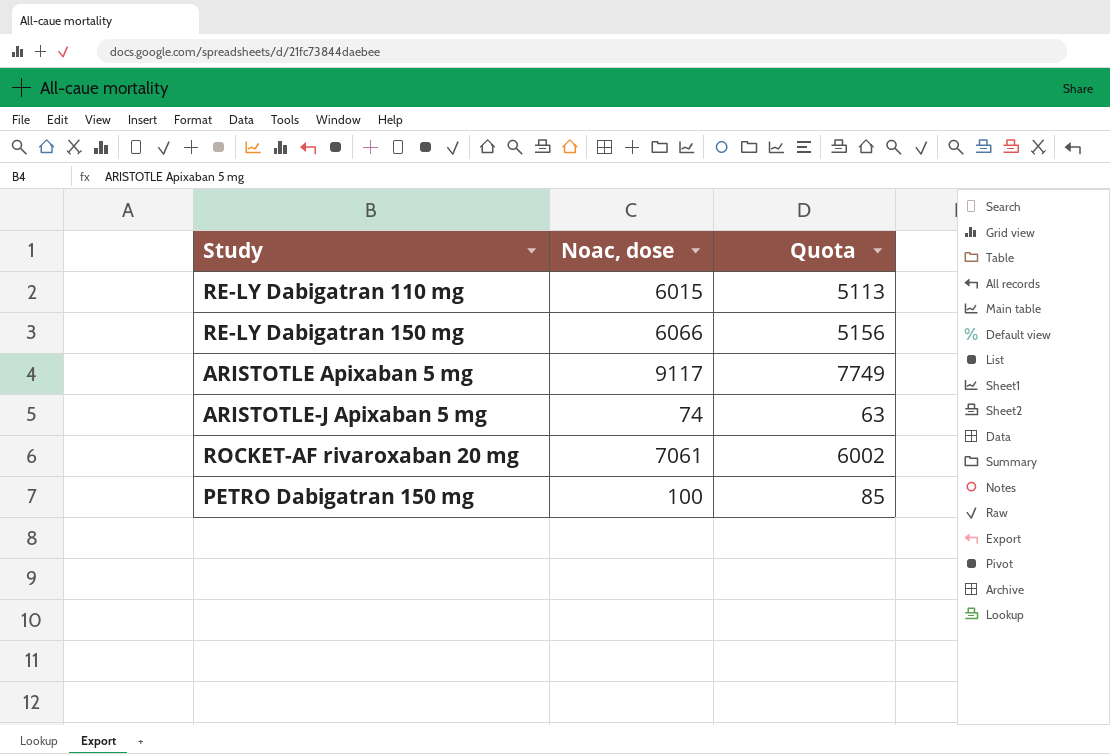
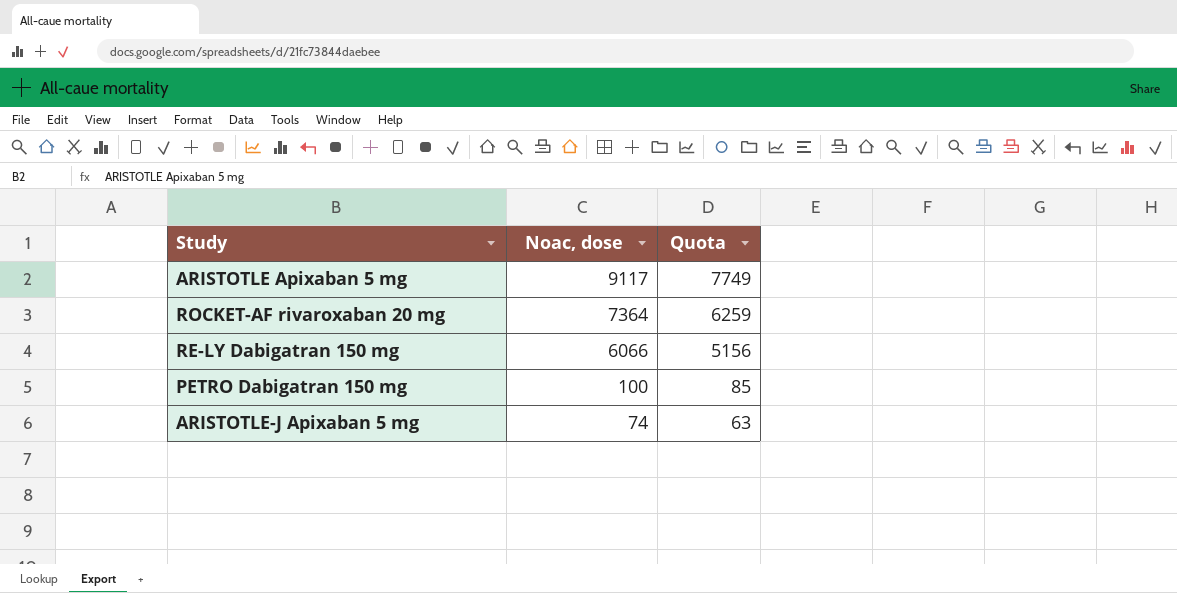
row order: none -> Noac, dose descending
row RE-LY Dabigatran 110 mg: 6015 | 5113 -> none
ROCKET-AF rivaroxaban 20 mg | Noac, dose: 7061 -> 7364
ROCKET-AF rivaroxaban 20 mg | Quota: 6002 -> 6259

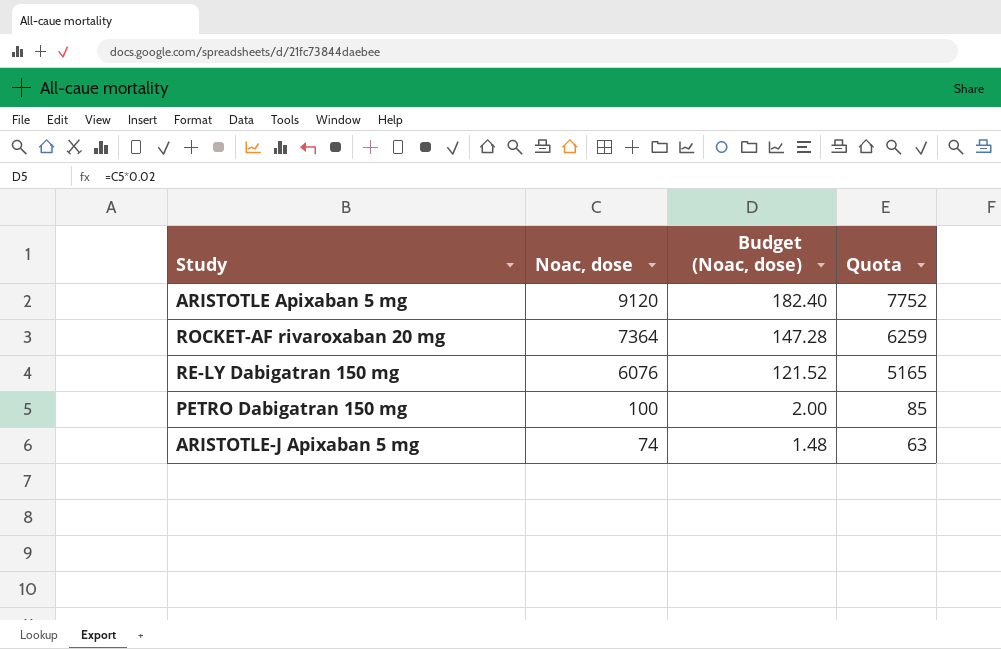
column Budget (Noac, dose) | formula: none -> [Noac, dose] * 0.02
ARISTOTLE Apixaban 5 mg | Noac, dose: 9117 -> 9120
ARISTOTLE Apixaban 5 mg | Quota: 7749 -> 7752
RE-LY Dabigatran 150 mg | Noac, dose: 6066 -> 6076
RE-LY Dabigatran 150 mg | Quota: 5156 -> 5165

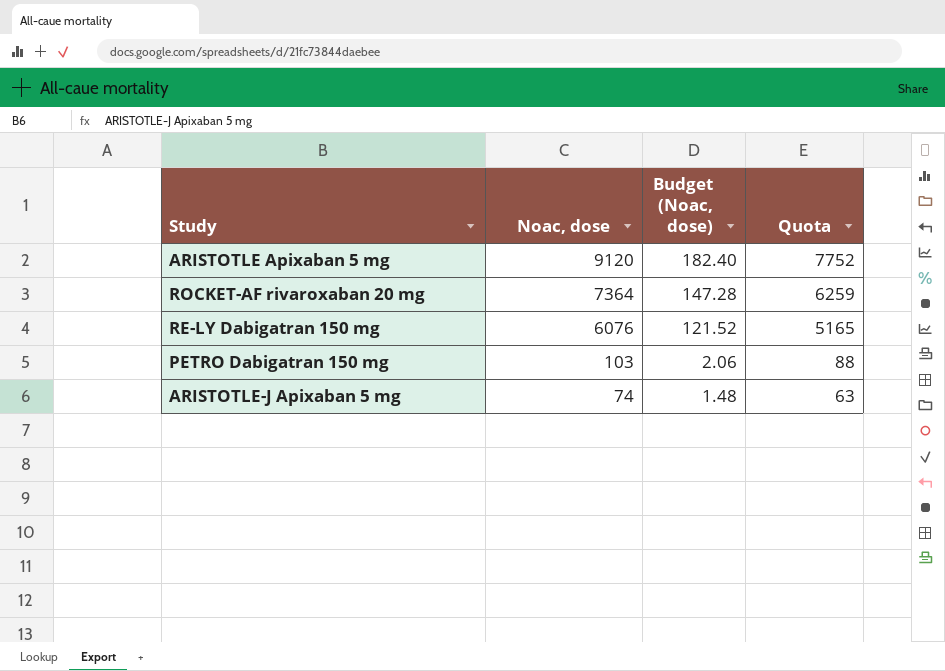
PETRO Dabigatran 150 mg | Noac, dose: 100 -> 103
PETRO Dabigatran 150 mg | Budget (Noac, dose): 2.00 -> 2.06
PETRO Dabigatran 150 mg | Quota: 85 -> 88

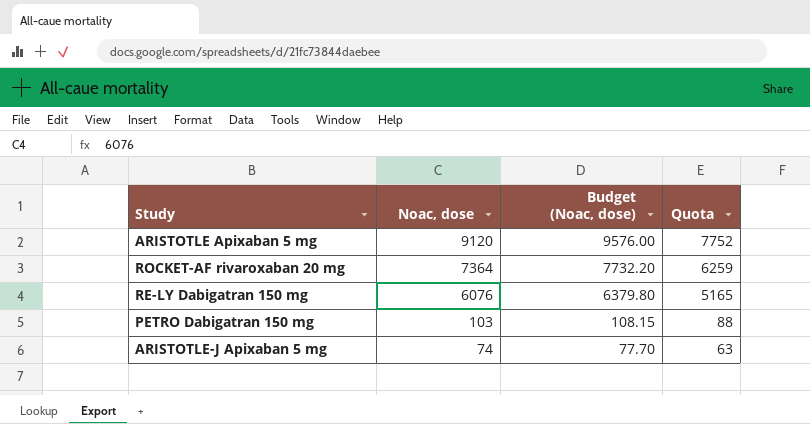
column Budget (Noac, dose) | formula: [Noac, dose] * 0.02 -> [Noac, dose] * 1.05

